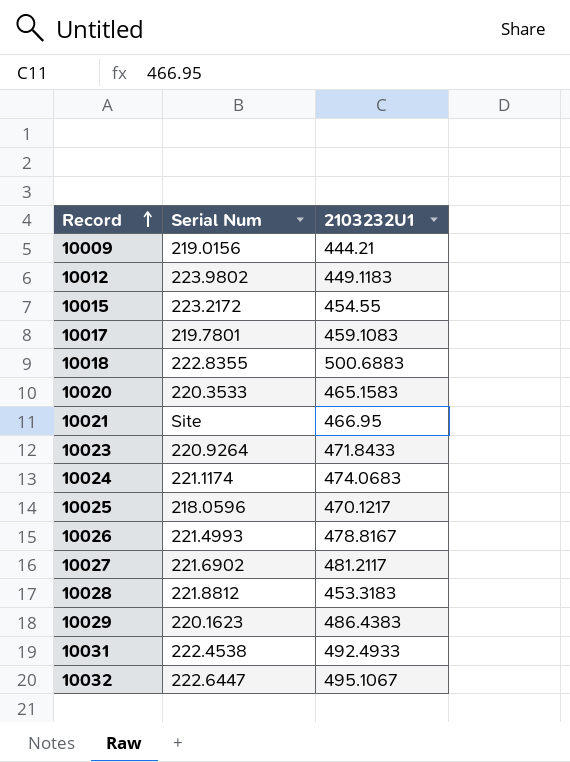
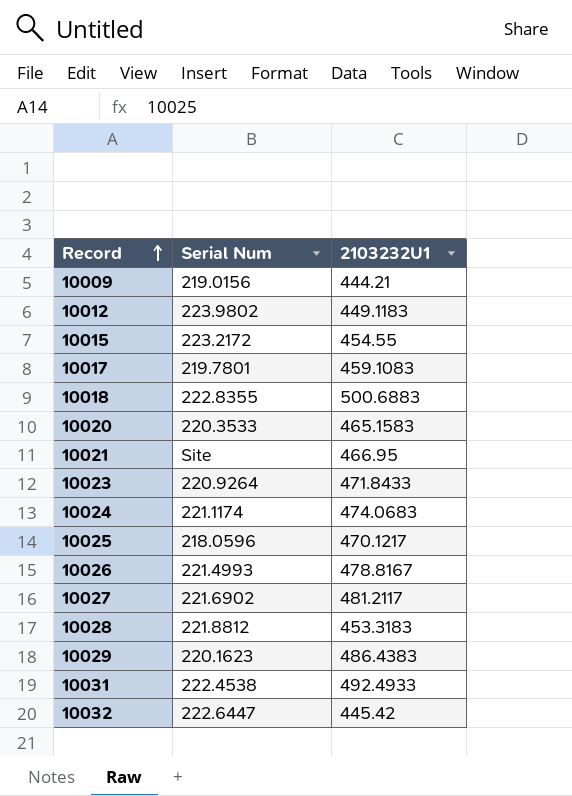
10032 | 2103232U1: 495.1067 -> 445.42

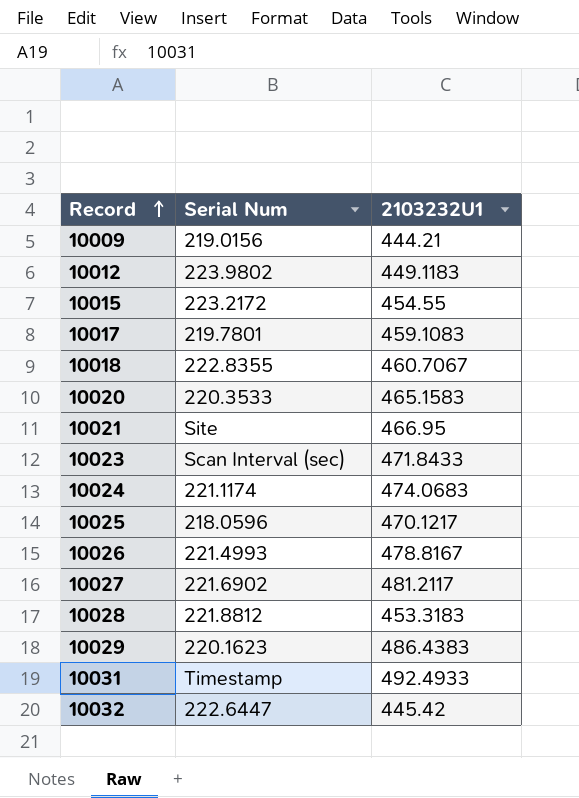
10018 | 2103232U1: 500.6883 -> 460.7067
10023 | Serial Num: 220.9264 -> Scan Interval (sec)
10031 | Serial Num: 222.4538 -> Timestamp

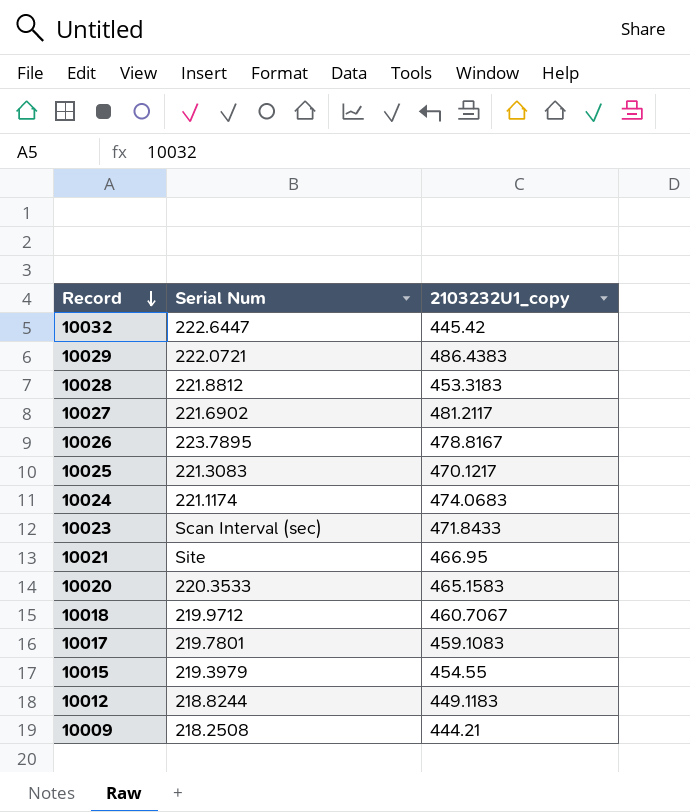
row order: Record ascending -> Record descending
column name: 2103232U1 -> 2103232U1_copy
row 10031: Timestamp | 492.4933 -> none
10029 | Serial Num: 220.1623 -> 222.0721
10026 | Serial Num: 221.4993 -> 223.7895
10025 | Serial Num: 218.0596 -> 221.3083
10018 | Serial Num: 222.8355 -> 219.9712
10015 | Serial Num: 223.2172 -> 219.3979
10012 | Serial Num: 223.9802 -> 218.8244
10009 | Serial Num: 219.0156 -> 218.2508

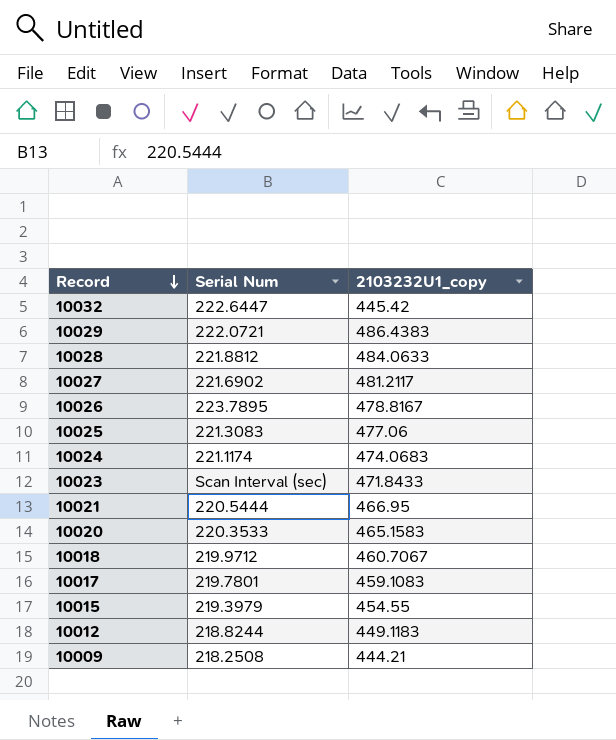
10028 | 2103232U1_copy: 453.3183 -> 484.0633
10025 | 2103232U1_copy: 470.1217 -> 477.06
10021 | Serial Num: Site -> 220.5444

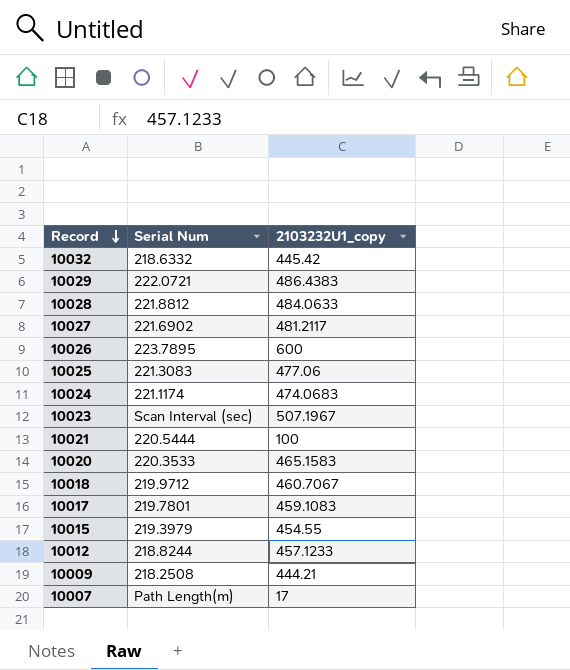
10032 | Serial Num: 222.6447 -> 218.6332
10026 | 2103232U1_copy: 478.8167 -> 600
10023 | 2103232U1_copy: 471.8433 -> 507.1967
10021 | 2103232U1_copy: 466.95 -> 100
10012 | 2103232U1_copy: 449.1183 -> 457.1233
row 10007: none -> Path Length(m) | 17

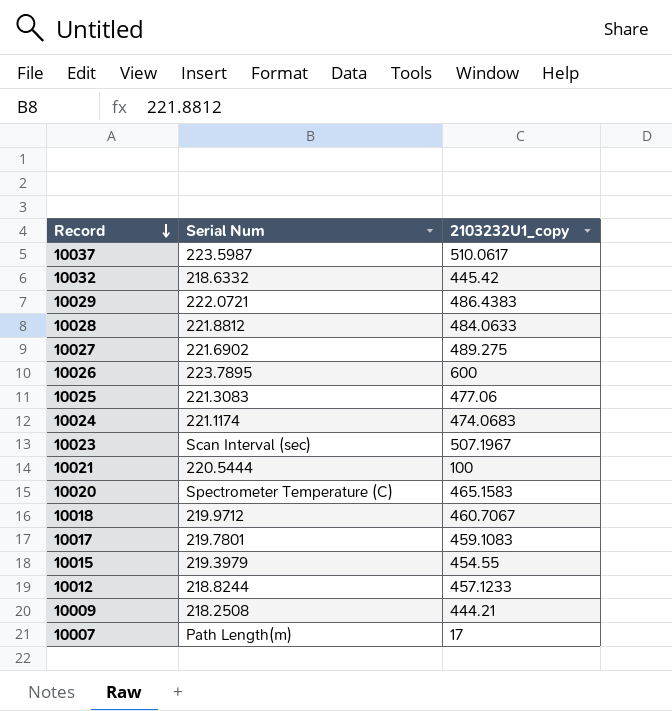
row 10037: none -> 223.5987 | 510.0617
10027 | 2103232U1_copy: 481.2117 -> 489.275
10020 | Serial Num: 220.3533 -> Spectrometer Temperature (C)

